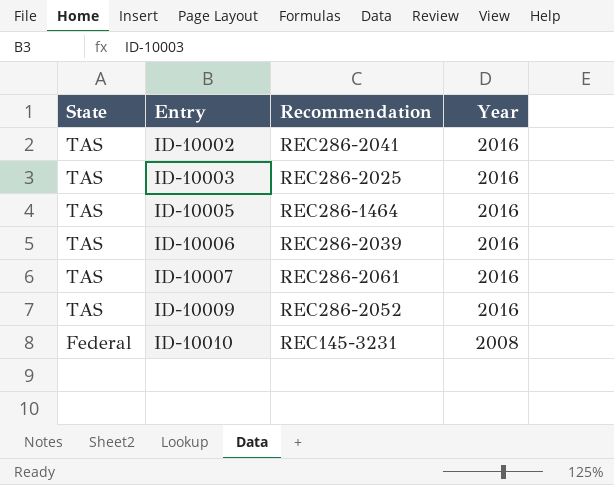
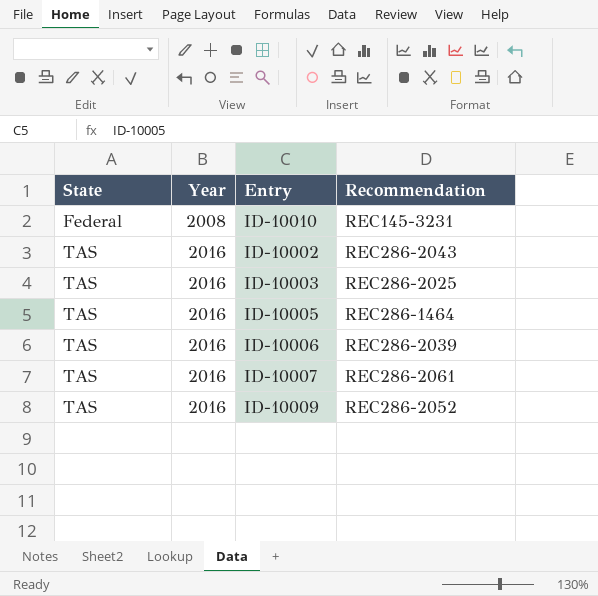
row order: State descending -> State ascending
column Year | position: 4 -> 2
ID-10002 | Recommendation: REC286-2041 -> REC286-2043

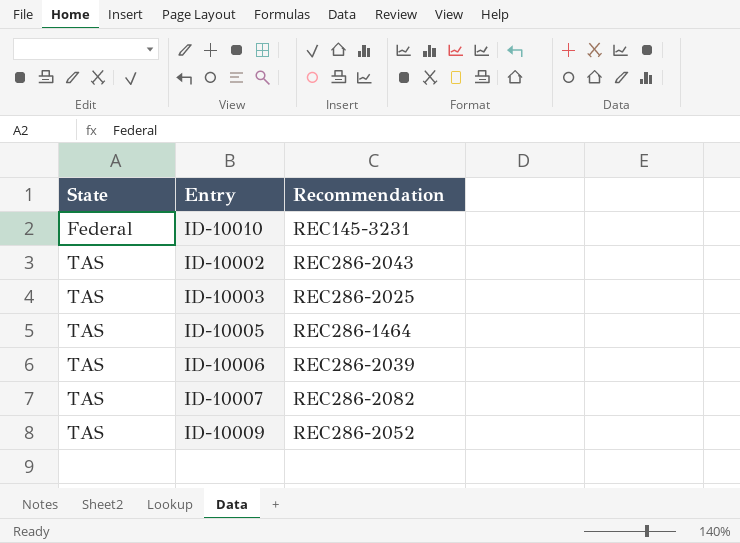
column Year | position: 2 -> none
ID-10007 | Recommendation: REC286-2061 -> REC286-2082

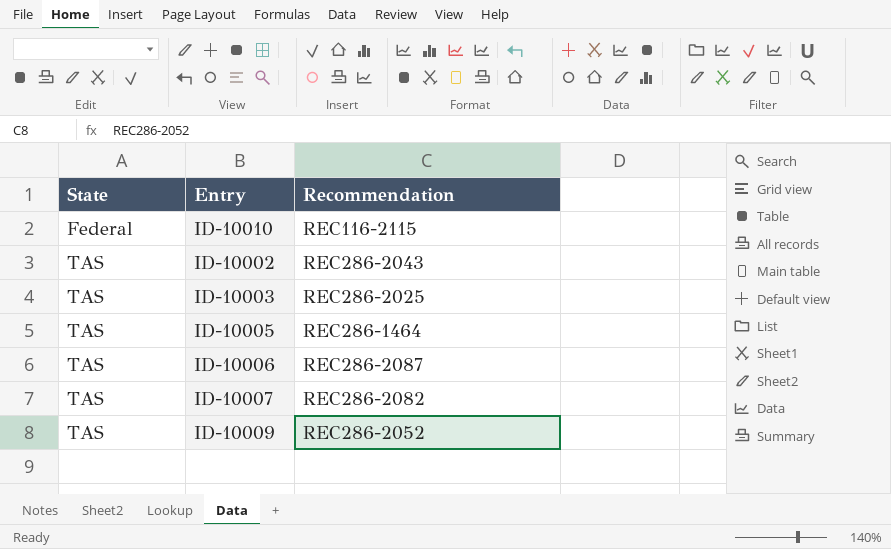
ID-10010 | Recommendation: REC145-3231 -> REC116-2115
ID-10006 | Recommendation: REC286-2039 -> REC286-2087

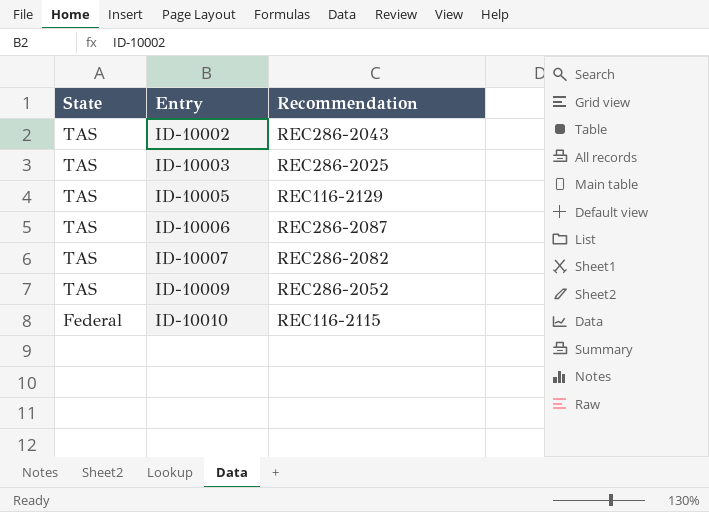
row order: State ascending -> State descending
ID-10005 | Recommendation: REC286-1464 -> REC116-2129

